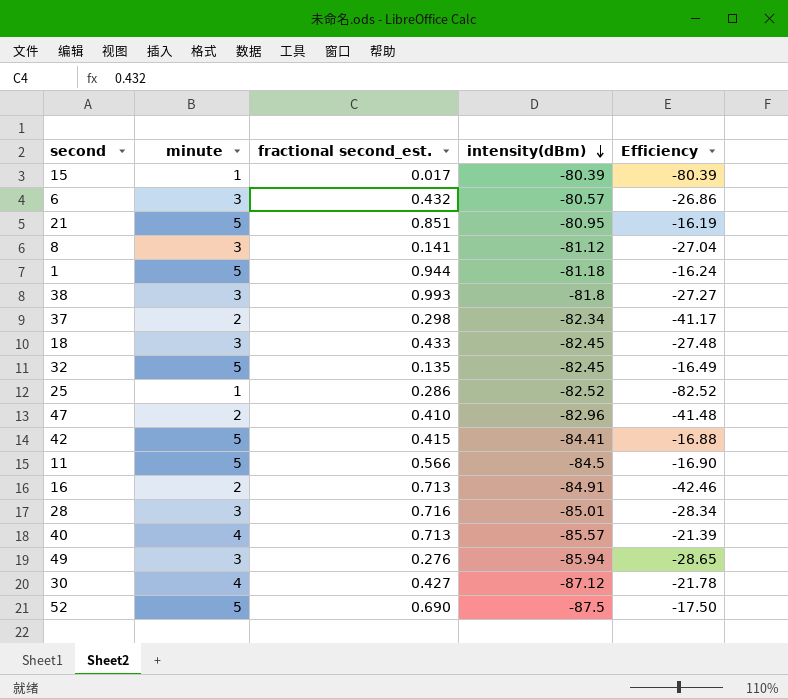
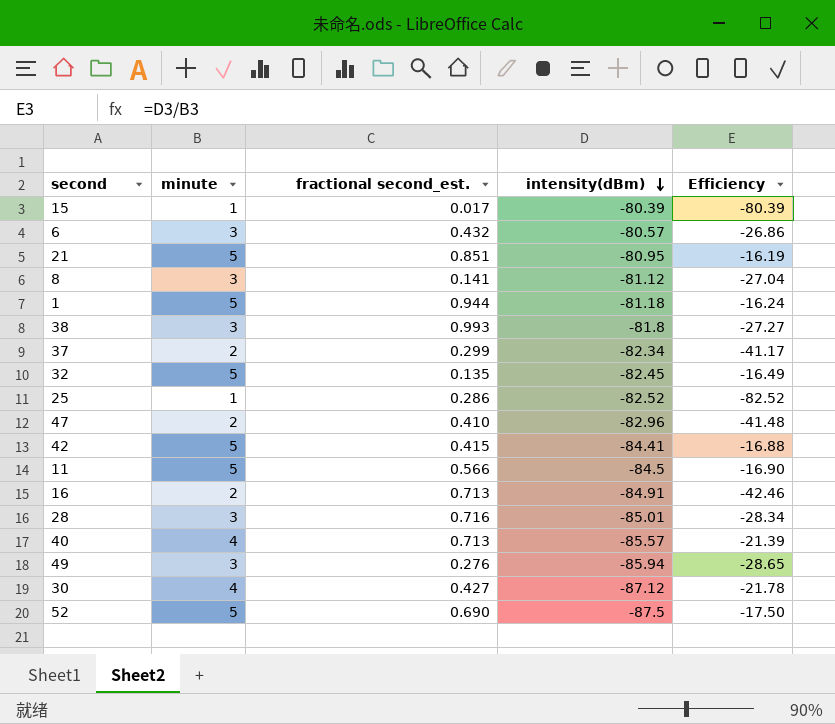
row 18: 3 | 0.433 | -82.45 | -27.48 -> none
37 | fractional second_est.: 0.298 -> 0.299

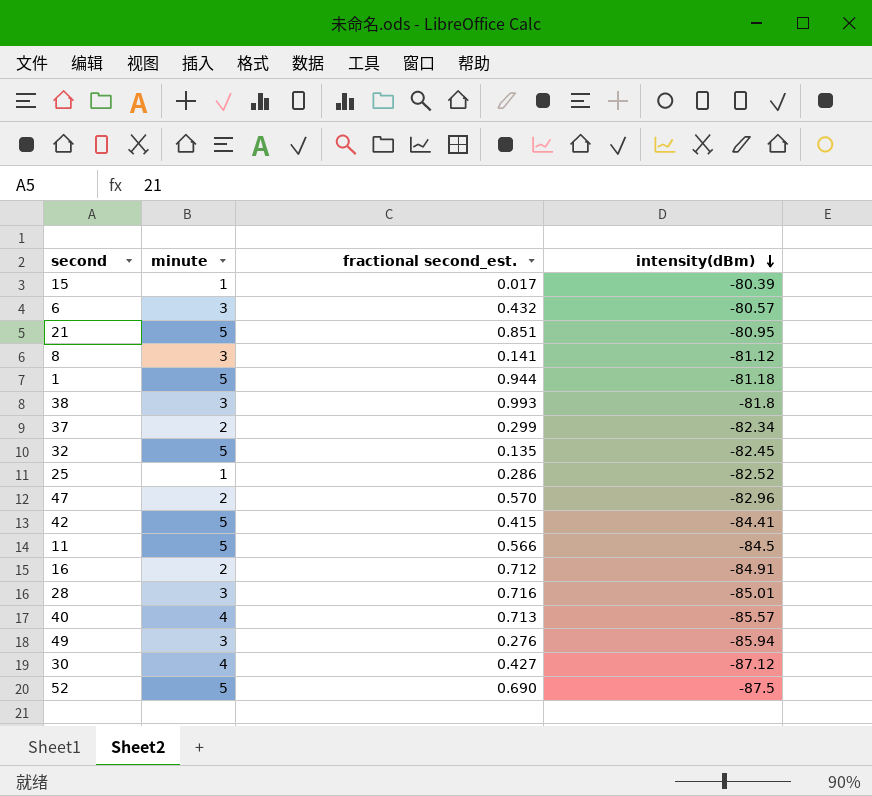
column Efficiency | formula: [intensity(dBm)] / [minute] -> none
47 | fractional second_est.: 0.410 -> 0.570
16 | fractional second_est.: 0.713 -> 0.712

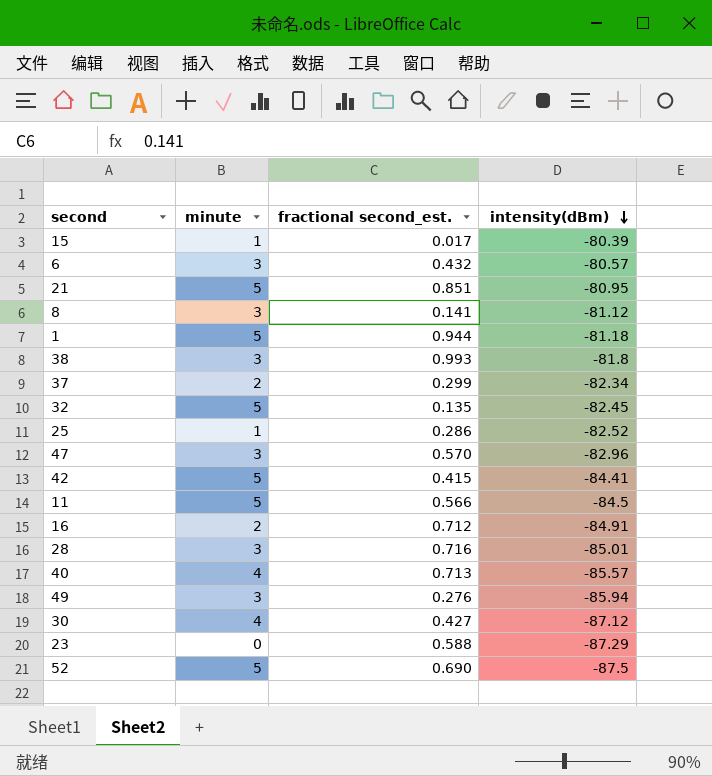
47 | minute: 2 -> 3
row 23: none -> 0 | 0.588 | -87.29

